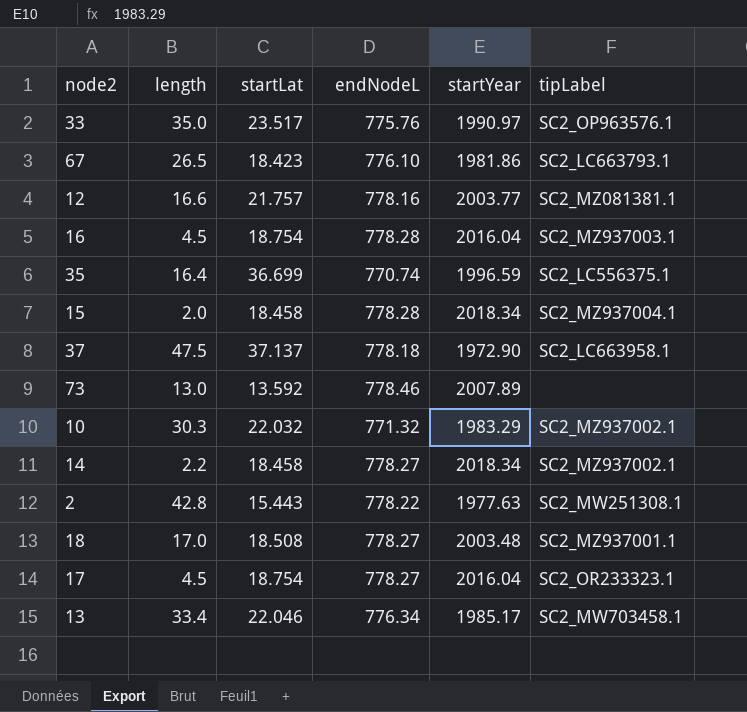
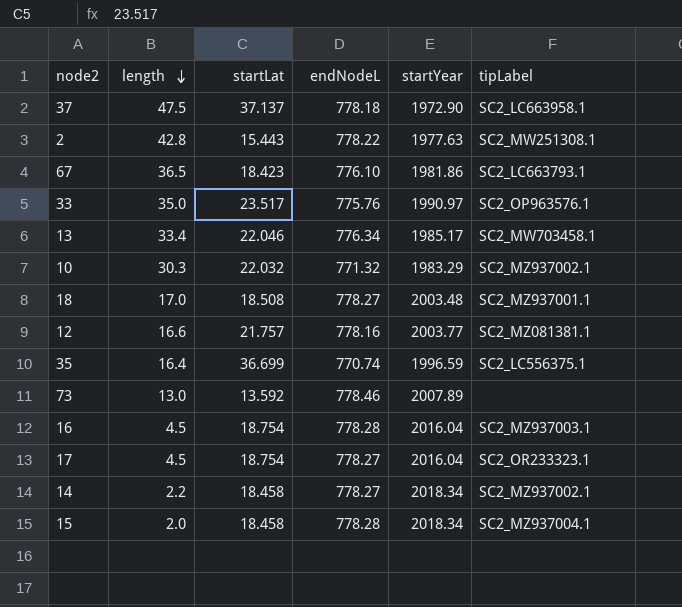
row order: none -> length descending
67 | length: 26.5 -> 36.5

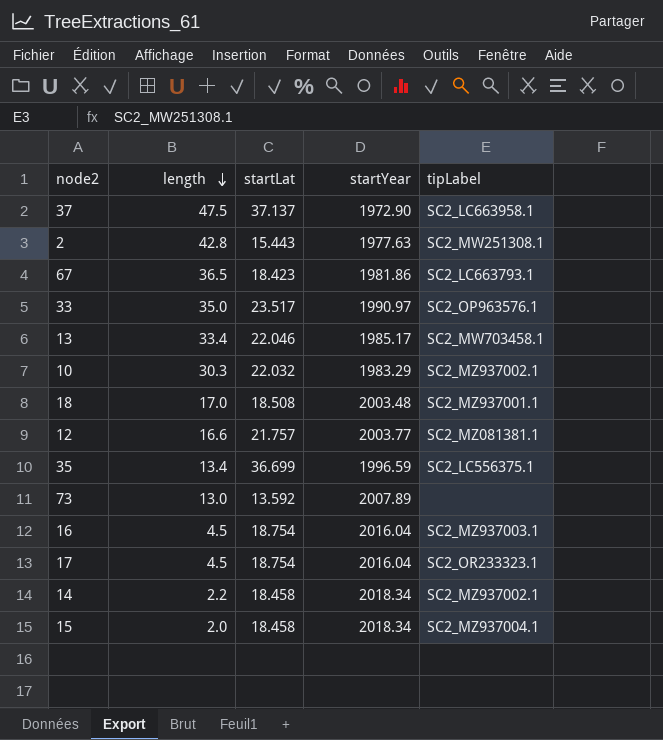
column endNodeL | position: 4 -> none
35 | length: 16.4 -> 13.4

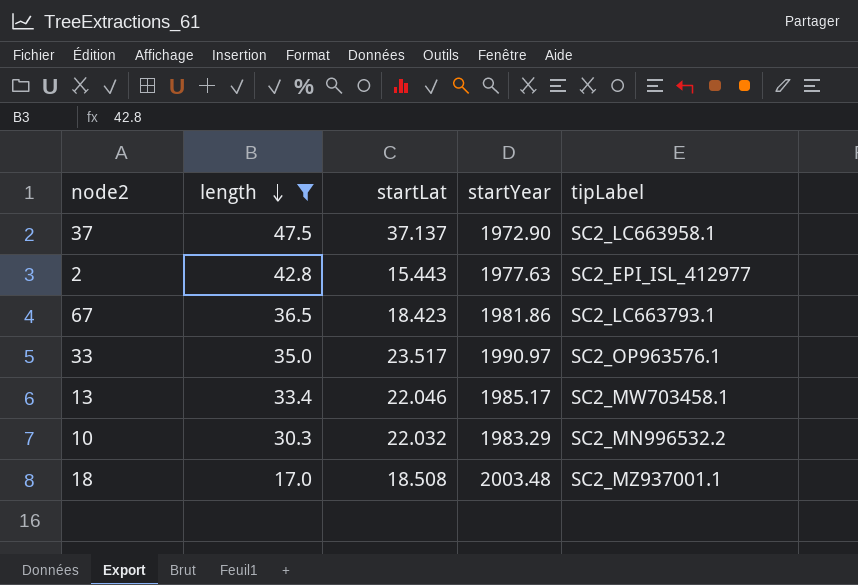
filter: none -> length >= 17.0
2 | tipLabel: SC2_MW251308.1 -> SC2_EPI_ISL_412977
10 | tipLabel: SC2_MZ937002.1 -> SC2_MN996532.2

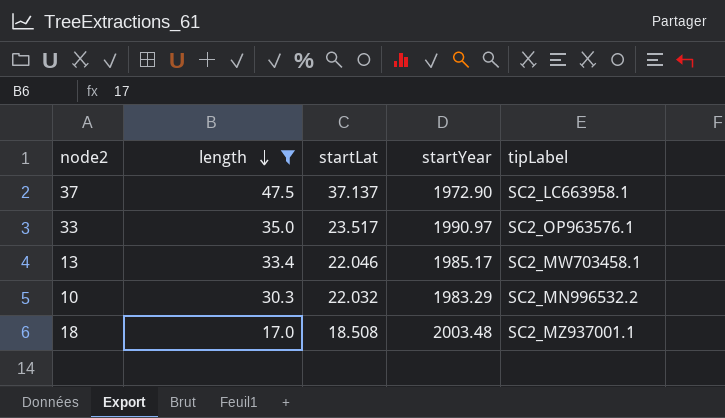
row 2: 42.8 | 15.443 | 1977.63 | SC2_EPI_ISL_412977 -> none
row 67: 36.5 | 18.423 | 1981.86 | SC2_LC663793.1 -> none

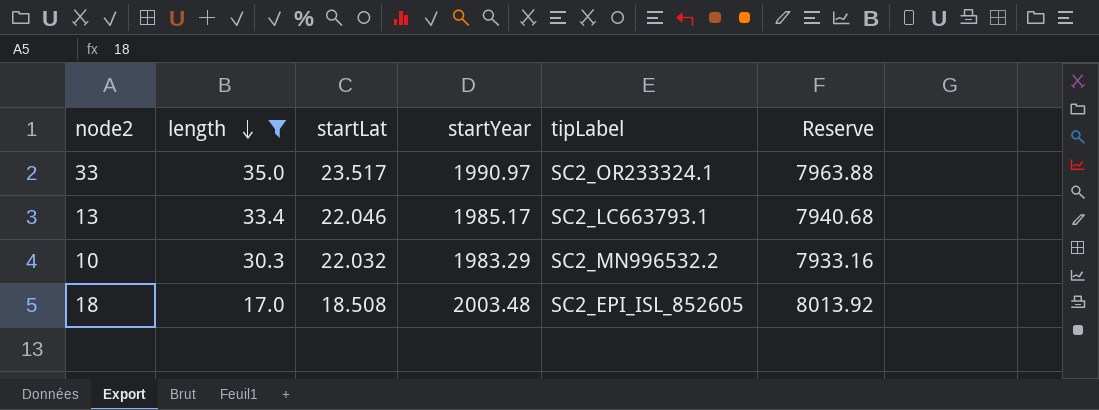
column Reserve | formula: none -> [startYear] * 4
row 37: 47.5 | 37.137 | 1972.90 | SC2_LC663958.1 -> none
33 | tipLabel: SC2_OP963576.1 -> SC2_OR233324.1
13 | tipLabel: SC2_MW703458.1 -> SC2_LC663793.1
18 | tipLabel: SC2_MZ937001.1 -> SC2_EPI_ISL_852605

